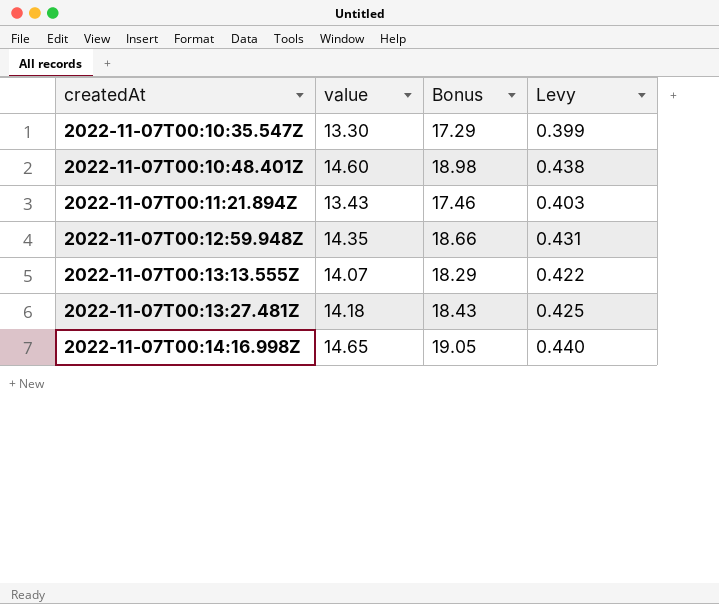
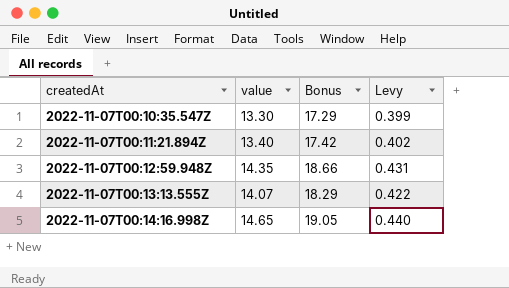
row 2022-11-07T00:10:48.401Z: 14.60 | 18.98 | 0.438 -> none
row 2022-11-07T00:13:27.481Z: 14.18 | 18.43 | 0.425 -> none
2022-11-07T00:11:21.894Z | value: 13.43 -> 13.40
2022-11-07T00:11:21.894Z | Bonus: 17.46 -> 17.42
2022-11-07T00:11:21.894Z | Levy: 0.403 -> 0.402

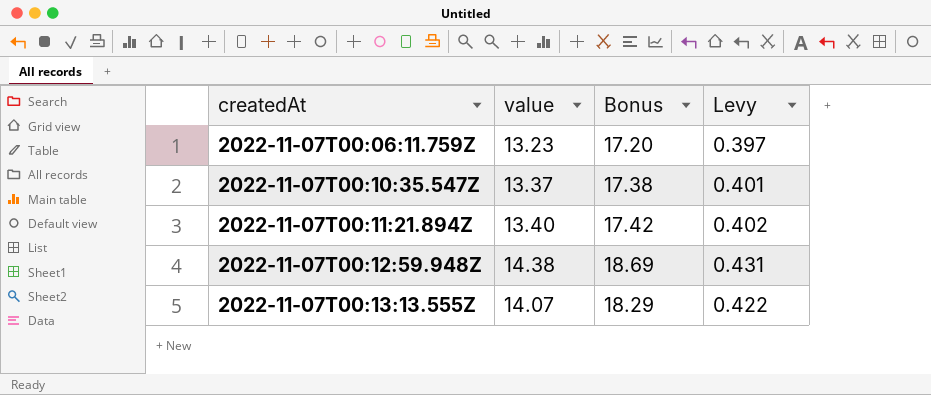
row 2022-11-07T00:14:16.998Z: 14.65 | 19.05 | 0.440 -> none
row 2022-11-07T00:06:11.759Z: none -> 13.23 | 17.20 | 0.397
2022-11-07T00:10:35.547Z | value: 13.30 -> 13.37
2022-11-07T00:10:35.547Z | Bonus: 17.29 -> 17.38
2022-11-07T00:10:35.547Z | Levy: 0.399 -> 0.401
2022-11-07T00:12:59.948Z | value: 14.35 -> 14.38
2022-11-07T00:12:59.948Z | Bonus: 18.66 -> 18.69

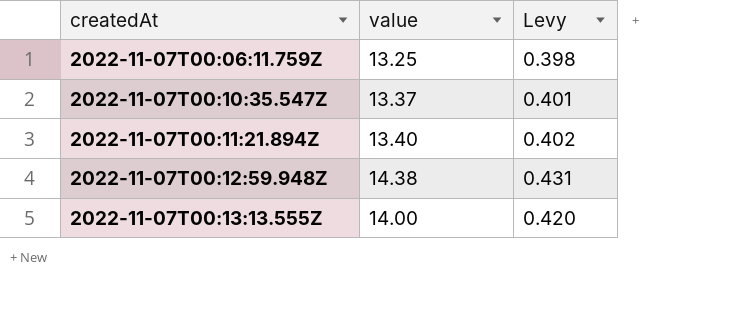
column Bonus | formula: [value] * 1.3 -> none
2022-11-07T00:06:11.759Z | value: 13.23 -> 13.25
2022-11-07T00:06:11.759Z | Levy: 0.397 -> 0.398
2022-11-07T00:13:13.555Z | value: 14.07 -> 14.00
2022-11-07T00:13:13.555Z | Levy: 0.422 -> 0.420

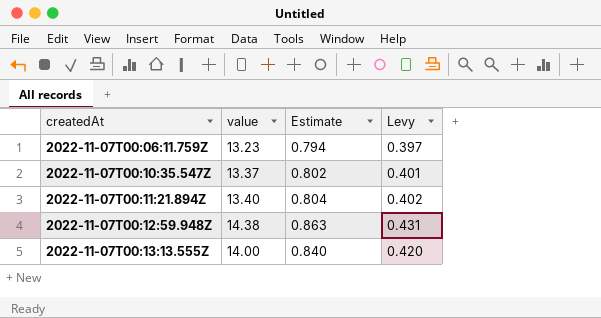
column Estimate | formula: none -> [value] * 0.06
2022-11-07T00:06:11.759Z | value: 13.25 -> 13.23
2022-11-07T00:06:11.759Z | Levy: 0.398 -> 0.397

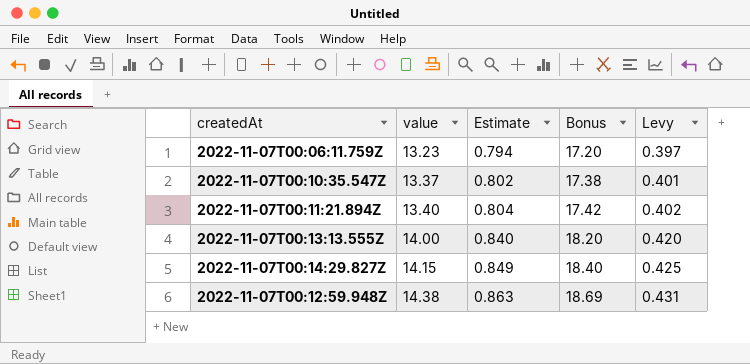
row order: createdAt ascending -> value ascending
column Bonus | formula: none -> [value] * 1.3
row 2022-11-07T00:14:29.827Z: none -> 14.15 | 0.849 | 18.40 | 0.425

